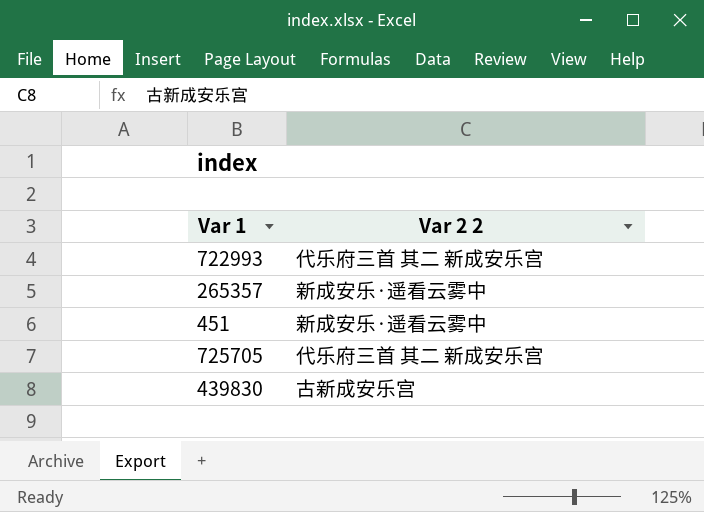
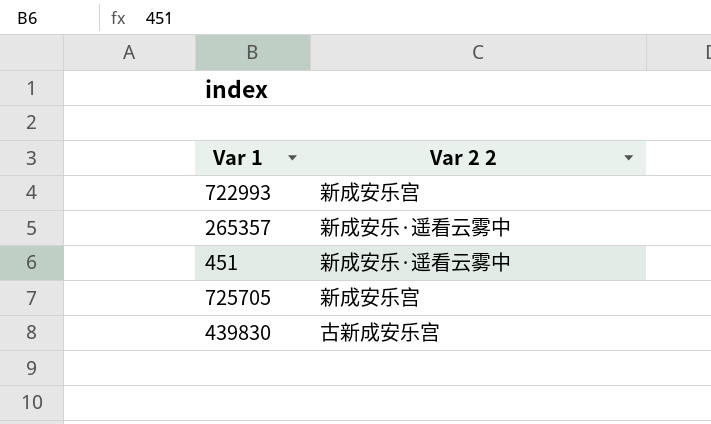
722993 | Var 2 2: 代乐府三首 其二 新成安乐宫 -> 新成安乐宫
725705 | Var 2 2: 代乐府三首 其二 新成安乐宫 -> 新成安乐宫

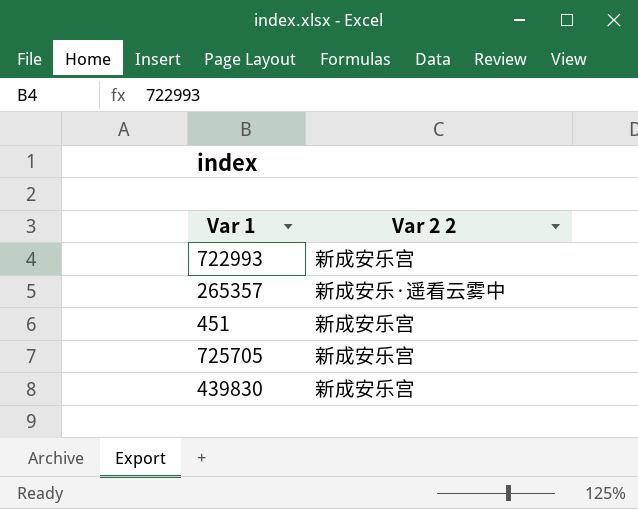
451 | Var 2 2: 新成安乐·遥看云雾中 -> 新成安乐宫
439830 | Var 2 2: 古新成安乐宫 -> 新成安乐宫

